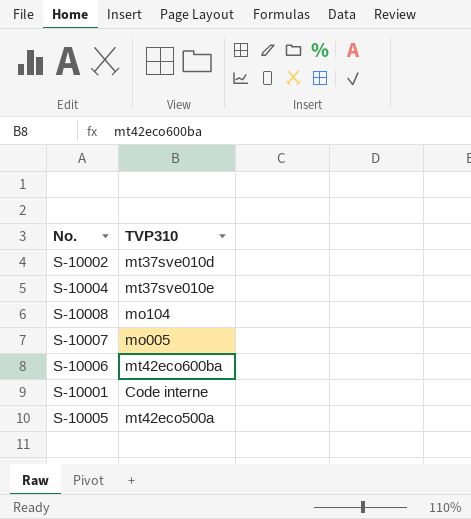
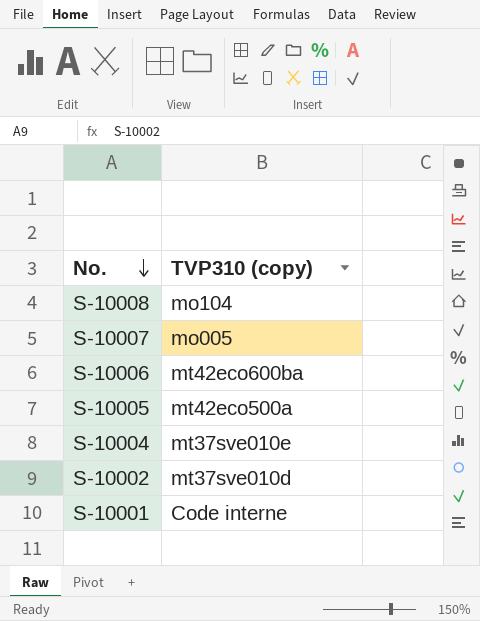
row order: none -> No. descending
column name: TVP310 -> TVP310 (copy)

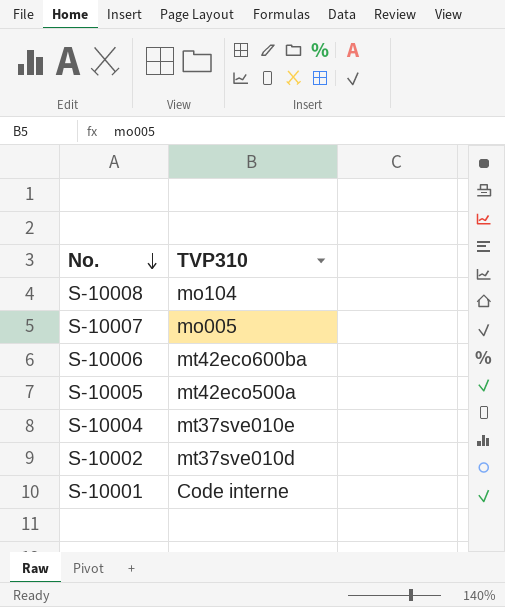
column name: TVP310 (copy) -> TVP310

